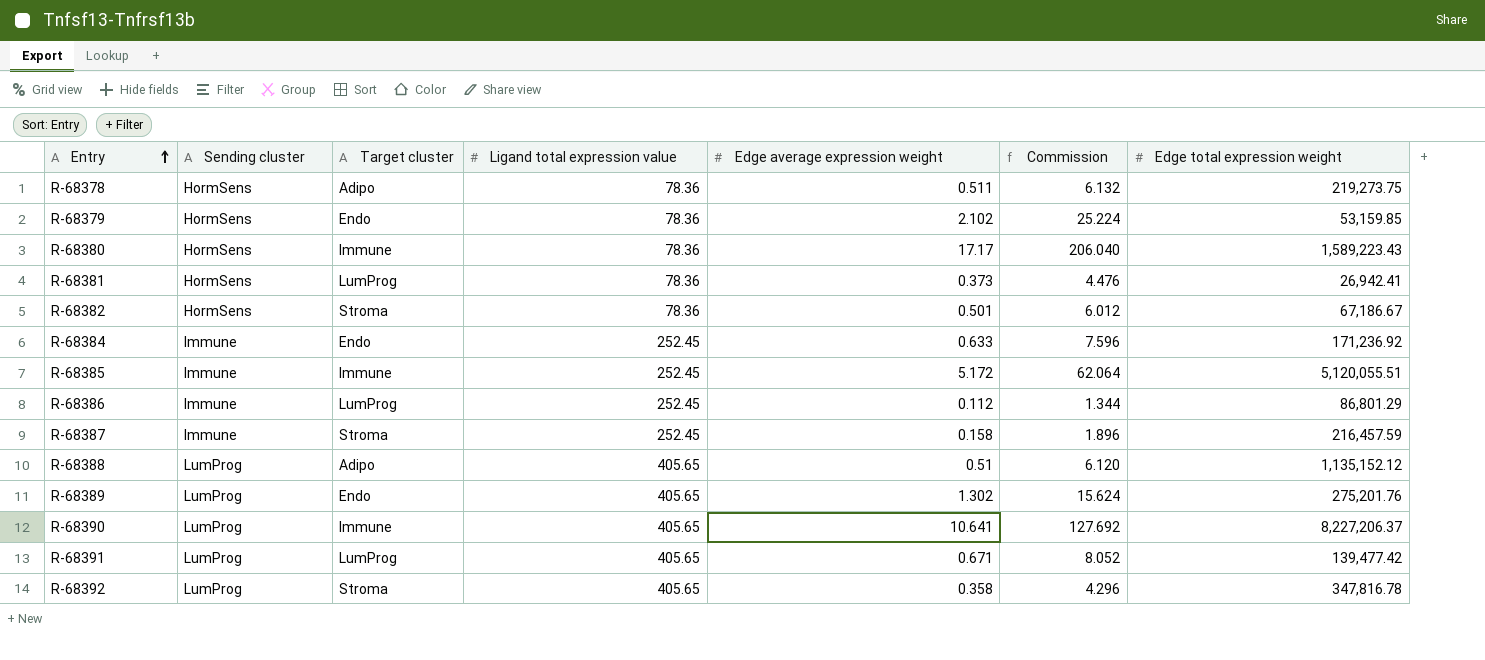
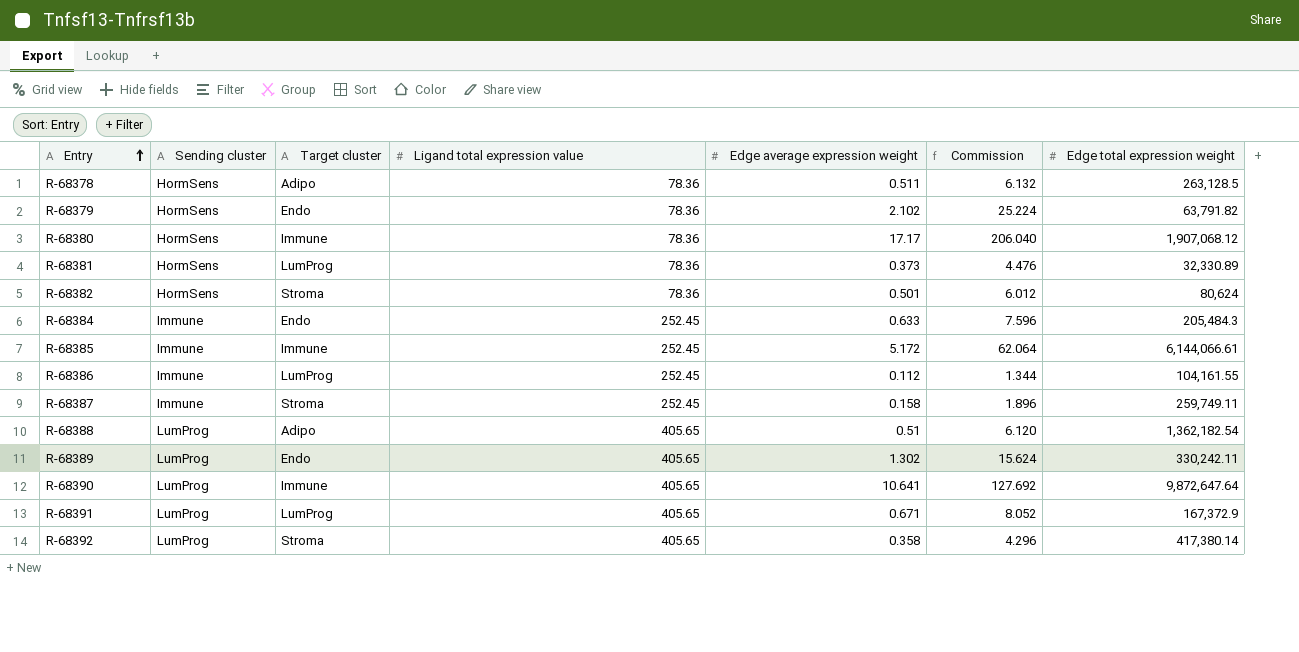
R-68378 | Edge total expression weight: 219,273.75 -> 263,128.5
R-68379 | Edge total expression weight: 53,159.85 -> 63,791.82
R-68380 | Edge total expression weight: 1,589,223.43 -> 1,907,068.12
R-68381 | Edge total expression weight: 26,942.41 -> 32,330.89
R-68382 | Edge total expression weight: 67,186.67 -> 80,624
R-68384 | Edge total expression weight: 171,236.92 -> 205,484.3
R-68385 | Edge total expression weight: 5,120,055.51 -> 6,144,066.61
R-68386 | Edge total expression weight: 86,801.29 -> 104,161.55
R-68387 | Edge total expression weight: 216,457.59 -> 259,749.11
R-68388 | Edge total expression weight: 1,135,152.12 -> 1,362,182.54
R-68389 | Edge total expression weight: 275,201.76 -> 330,242.11
R-68390 | Edge total expression weight: 8,227,206.37 -> 9,872,647.64
R-68391 | Edge total expression weight: 139,477.42 -> 167,372.9
R-68392 | Edge total expression weight: 347,816.78 -> 417,380.14

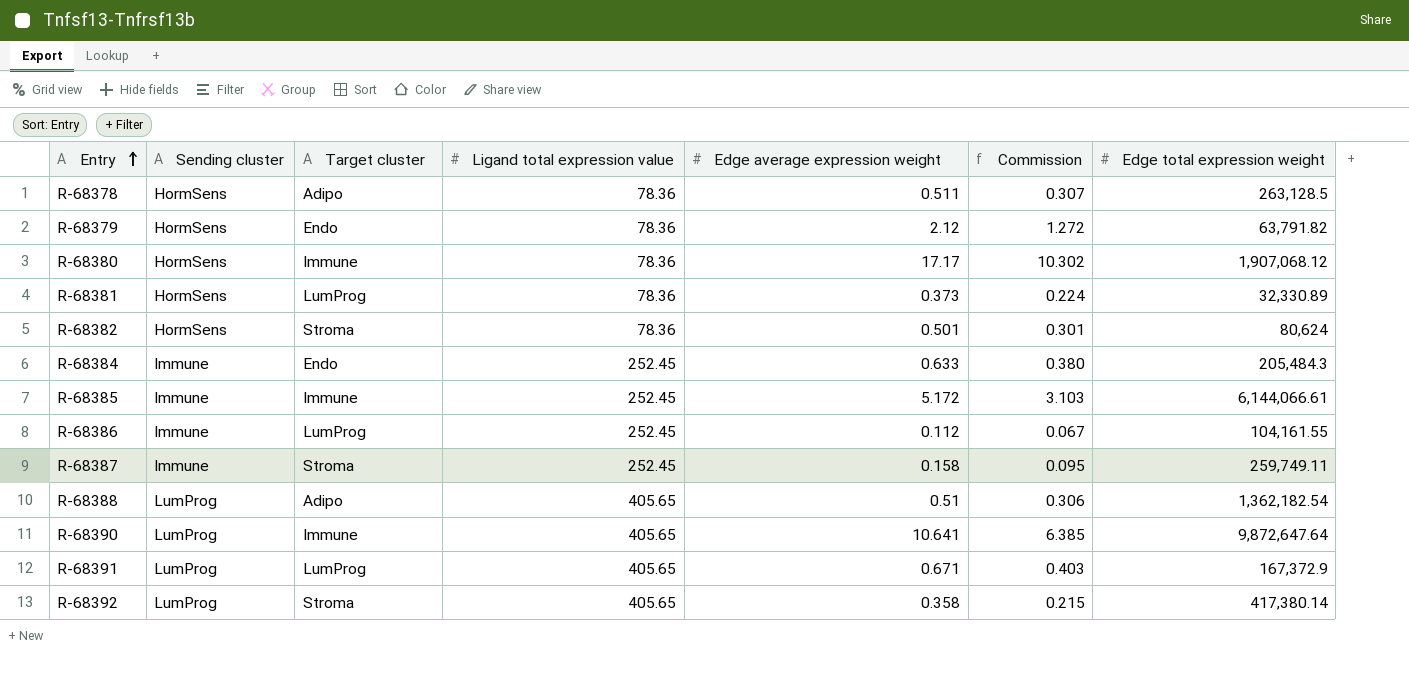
column Commission | formula: [Edge average expression weight] * 12 -> [Edge average expression weight] * 0.6
row R-68389: LumProg | Endo | 405.65 | 1.302 | 15.624 | 330,242.11 -> none
R-68379 | Edge average expression weight: 2.102 -> 2.12

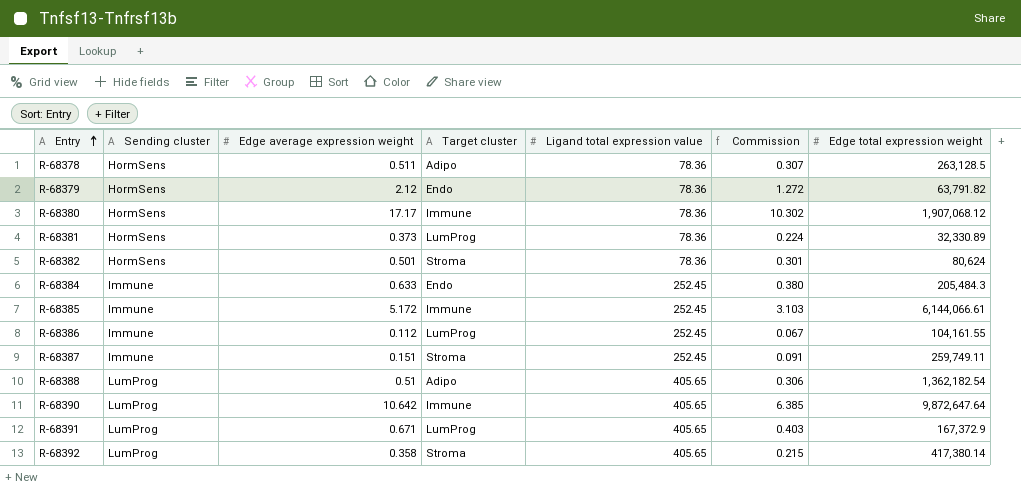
column Edge average expression weight | position: 5 -> 3
R-68387 | Edge average expression weight: 0.158 -> 0.151
R-68387 | Commission: 0.095 -> 0.091
R-68390 | Edge average expression weight: 10.641 -> 10.642

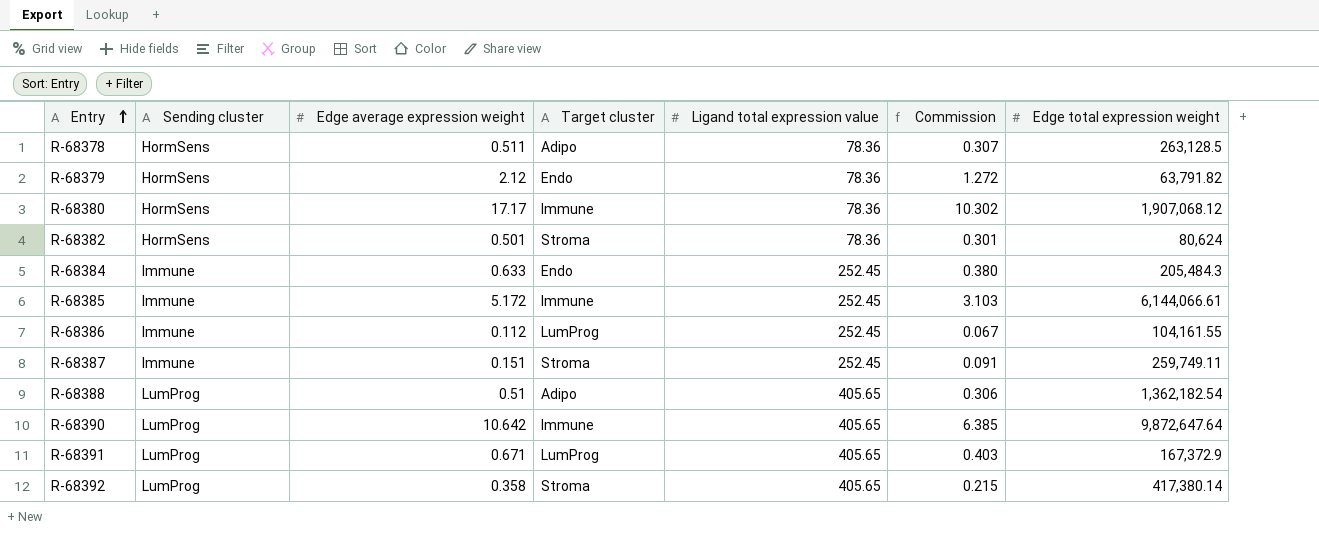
row R-68381: HormSens | 0.373 | LumProg | 78.36 | 0.224 | 32,330.89 -> none

